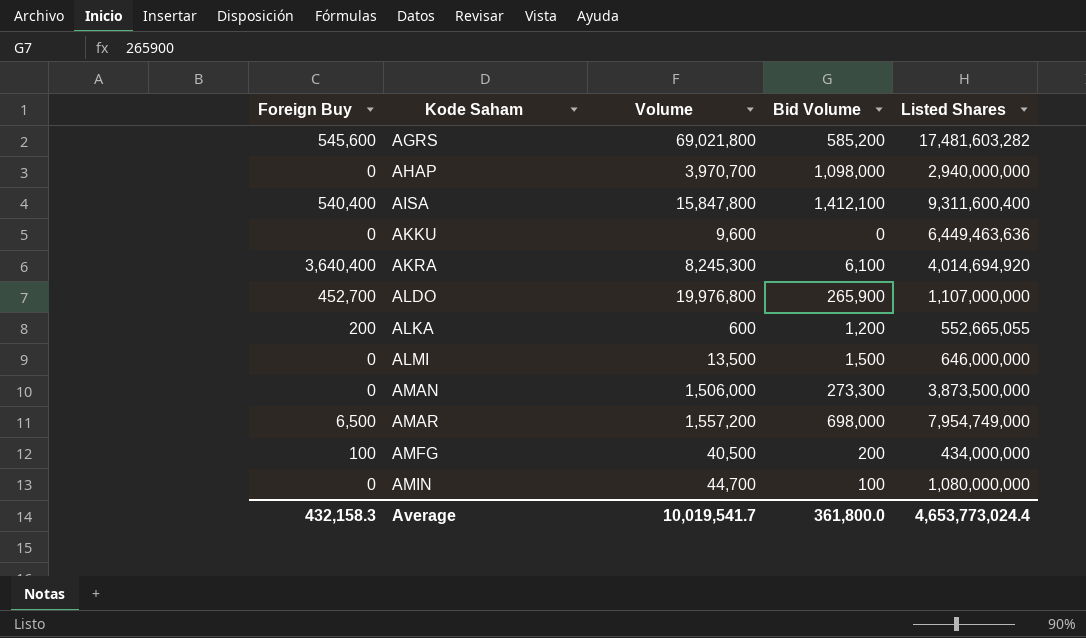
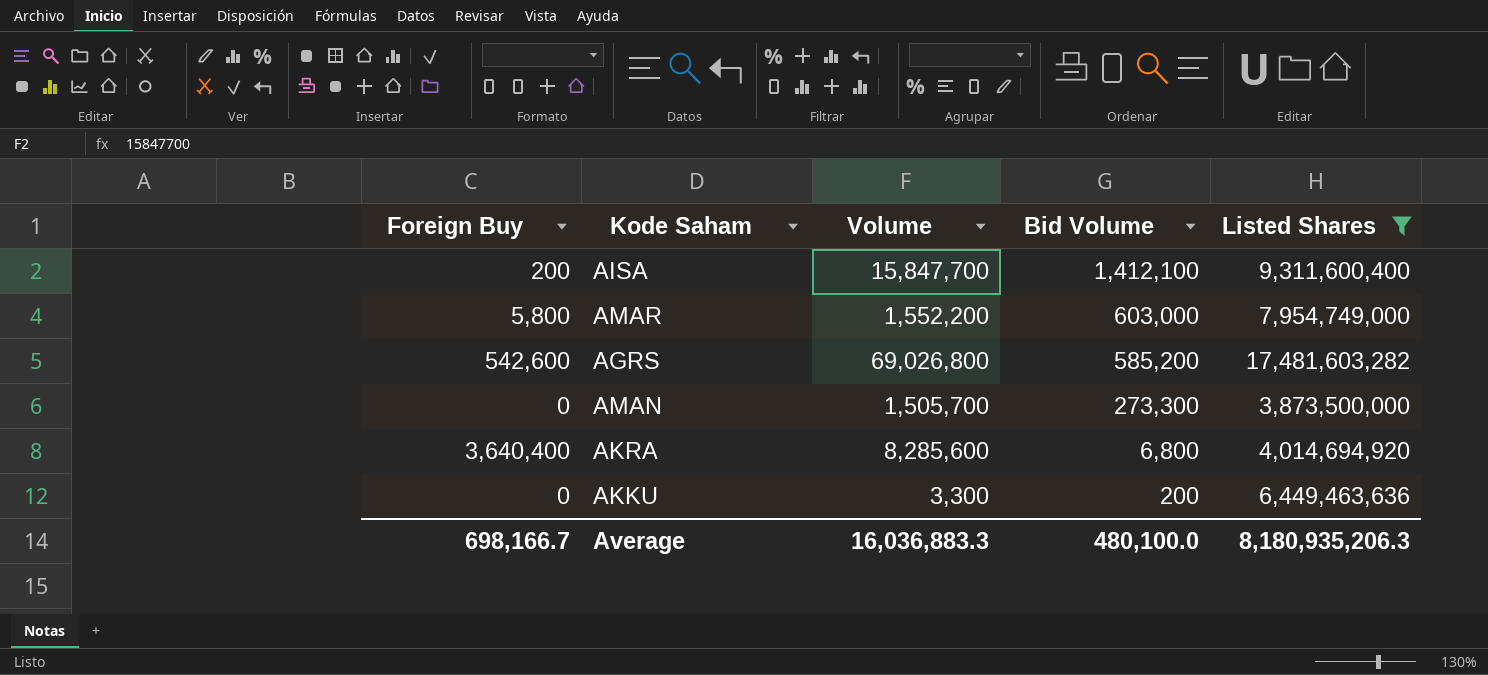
filter: none -> Listed Shares >= 3,873,500,000
row order: Kode Saham ascending -> Bid Volume descending
AISA | Foreign Buy: 540,400 -> 200
AISA | Volume: 15,847,800 -> 15,847,700
AMAR | Foreign Buy: 6,500 -> 5,800
AMAR | Volume: 1,557,200 -> 1,552,200
AMAR | Bid Volume: 698,000 -> 603,000
AGRS | Foreign Buy: 545,600 -> 542,600
AGRS | Volume: 69,021,800 -> 69,026,800
AMAN | Volume: 1,506,000 -> 1,505,700
AKRA | Volume: 8,245,300 -> 8,285,600
AKRA | Bid Volume: 6,100 -> 6,800
AKKU | Volume: 9,600 -> 3,300
AKKU | Bid Volume: 0 -> 200
Average | Foreign Buy: 432,158.3 -> 698,166.7
Average | Volume: 10,019,541.7 -> 16,036,883.3
Average | Bid Volume: 361,800.0 -> 480,100.0
Average | Listed Shares: 4,653,773,024.4 -> 8,180,935,206.3

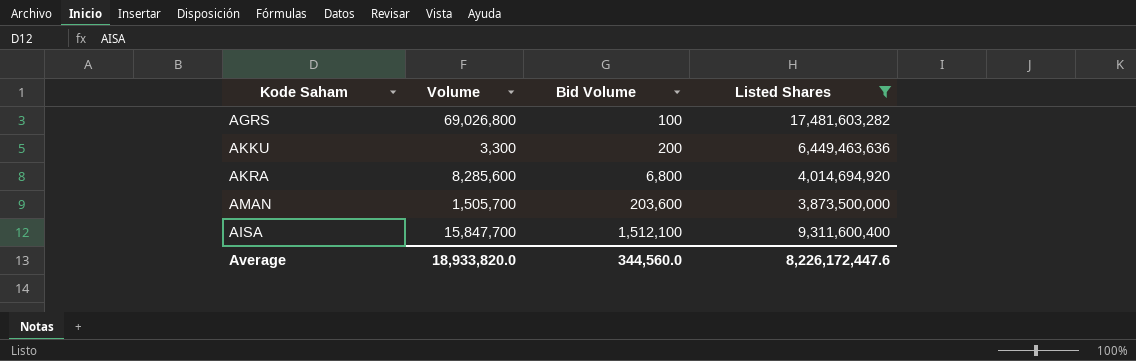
row order: Bid Volume descending -> Bid Volume ascending
column Foreign Buy | position: 1 -> none
row AMAR: 5,800 | 1,552,200 | 603,000 | 7,954,749,000 -> none
AGRS | Bid Volume: 585,200 -> 100
AMAN | Bid Volume: 273,300 -> 203,600
AISA | Bid Volume: 1,412,100 -> 1,512,100
Average | Volume: 16,036,883.3 -> 18,933,820.0
Average | Bid Volume: 480,100.0 -> 344,560.0
Average | Listed Shares: 8,180,935,206.3 -> 8,226,172,447.6

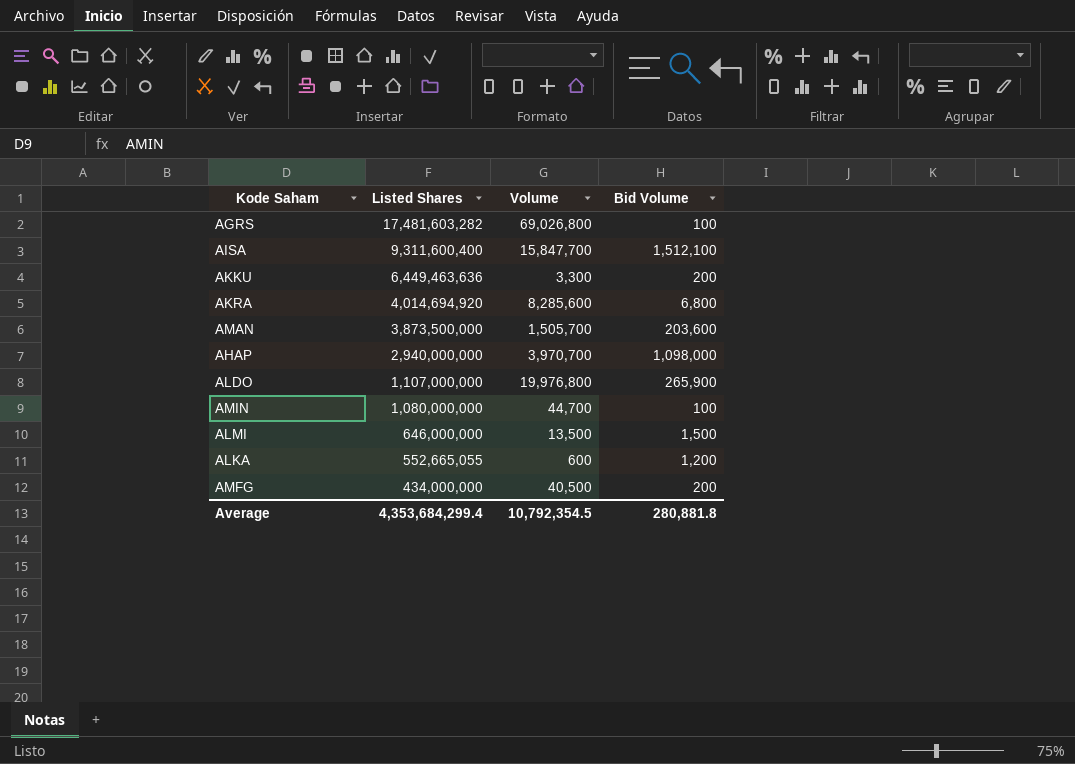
filter: Listed Shares >= 3,873,500,000 -> none
row order: Bid Volume ascending -> Listed Shares descending
column Listed Shares | position: 4 -> 2
Average | Listed Shares: 8,226,172,447.6 -> 4,353,684,299.4
Average | Volume: 18,933,820.0 -> 10,792,354.5
Average | Bid Volume: 344,560.0 -> 280,881.8

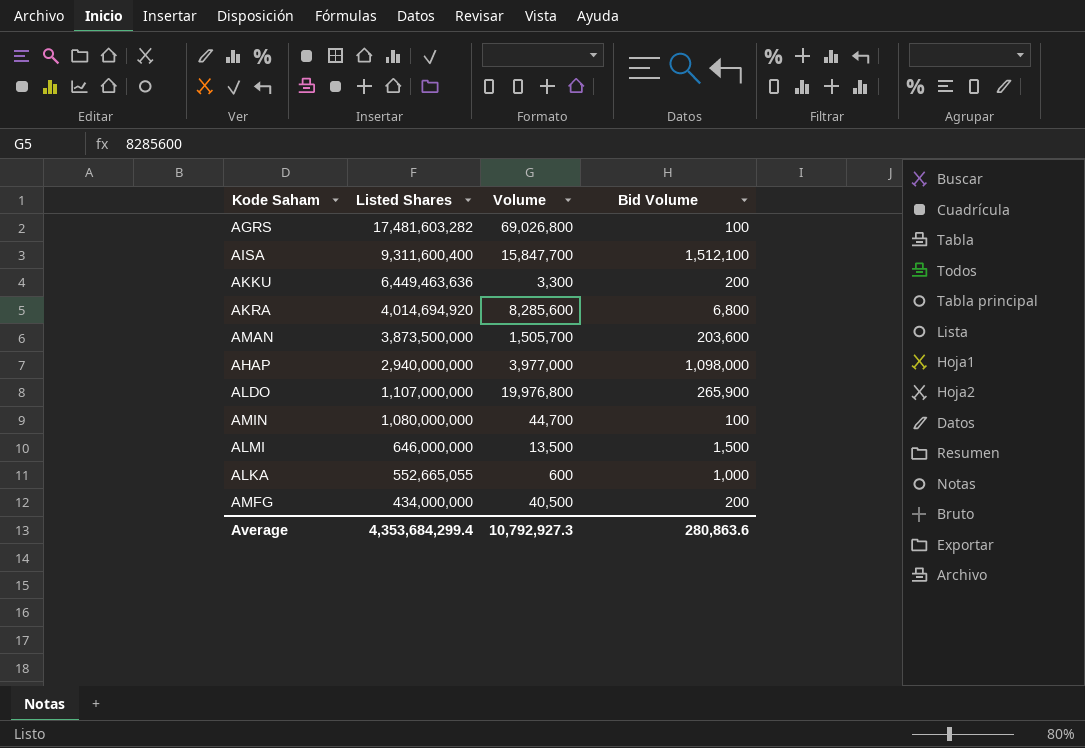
AHAP | Volume: 3,970,700 -> 3,977,000
ALKA | Bid Volume: 1,200 -> 1,000
Average | Volume: 10,792,354.5 -> 10,792,927.3
Average | Bid Volume: 280,881.8 -> 280,863.6

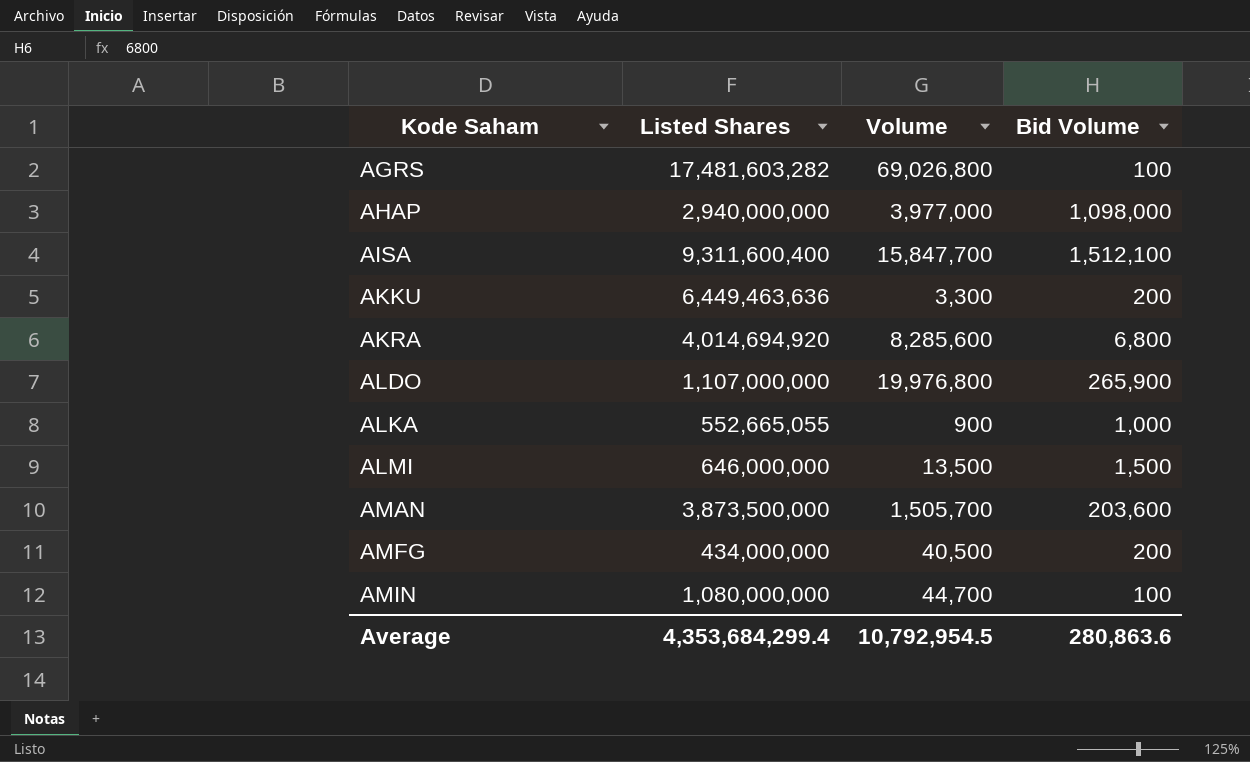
row order: Listed Shares descending -> Kode Saham ascending
ALKA | Volume: 600 -> 900
Average | Volume: 10,792,927.3 -> 10,792,954.5

